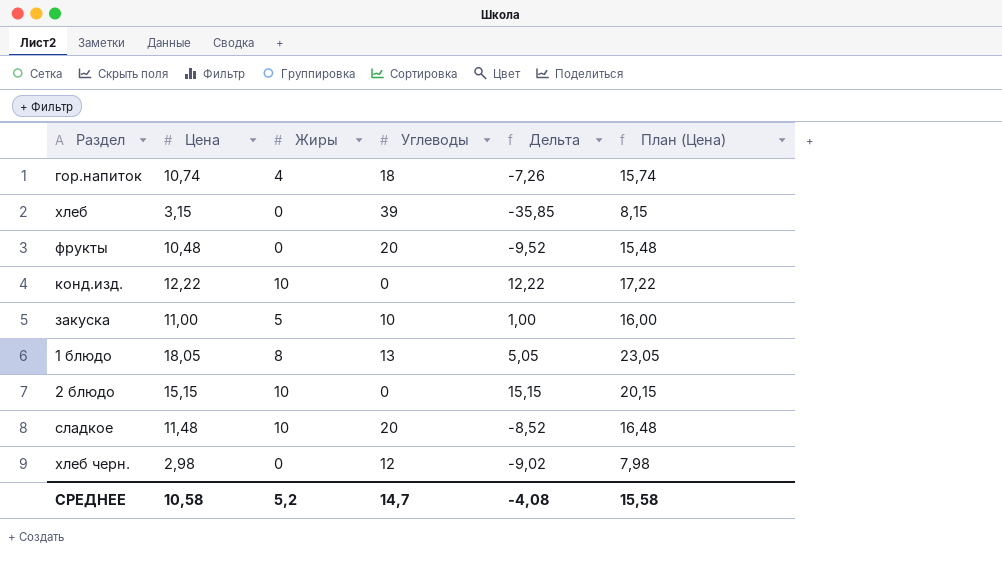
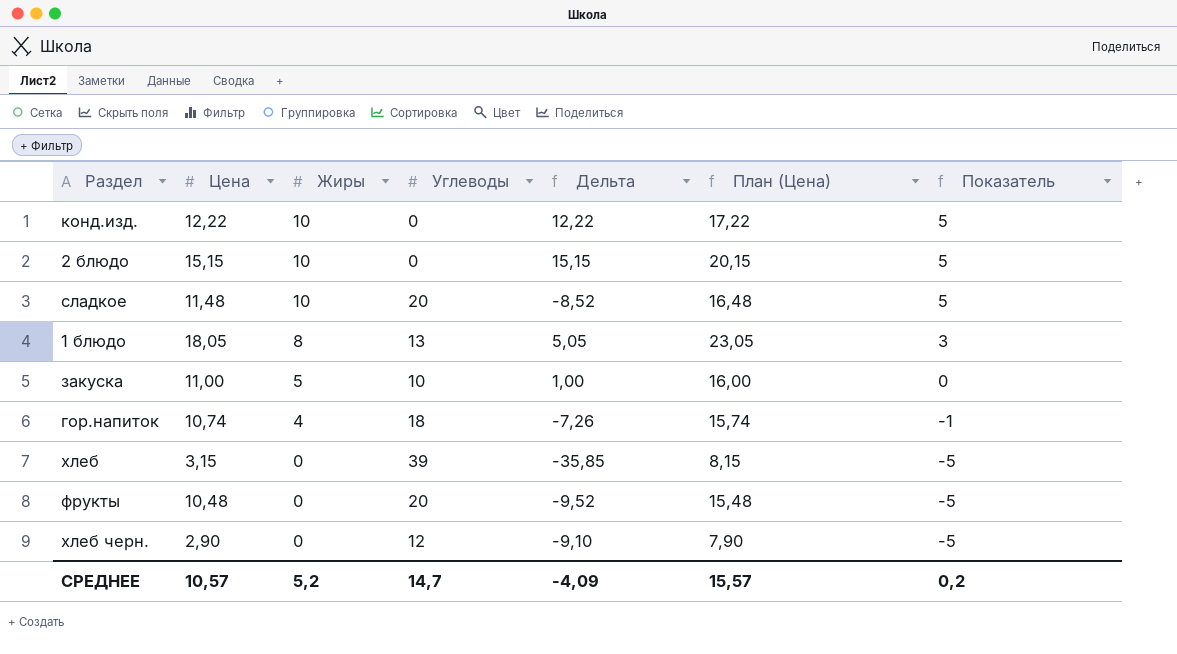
row order: none -> Жиры descending
column Показатель | formula: none -> [Жиры] - 5
хлеб черн. | Цена: 2,98 -> 2,90
хлеб черн. | Дельта: -9,02 -> -9,10
хлеб черн. | План (Цена): 7,98 -> 7,90
СРЕДНЕЕ | Цена: 10,58 -> 10,57
СРЕДНЕЕ | Дельта: -4,08 -> -4,09
СРЕДНЕЕ | План (Цена): 15,58 -> 15,57

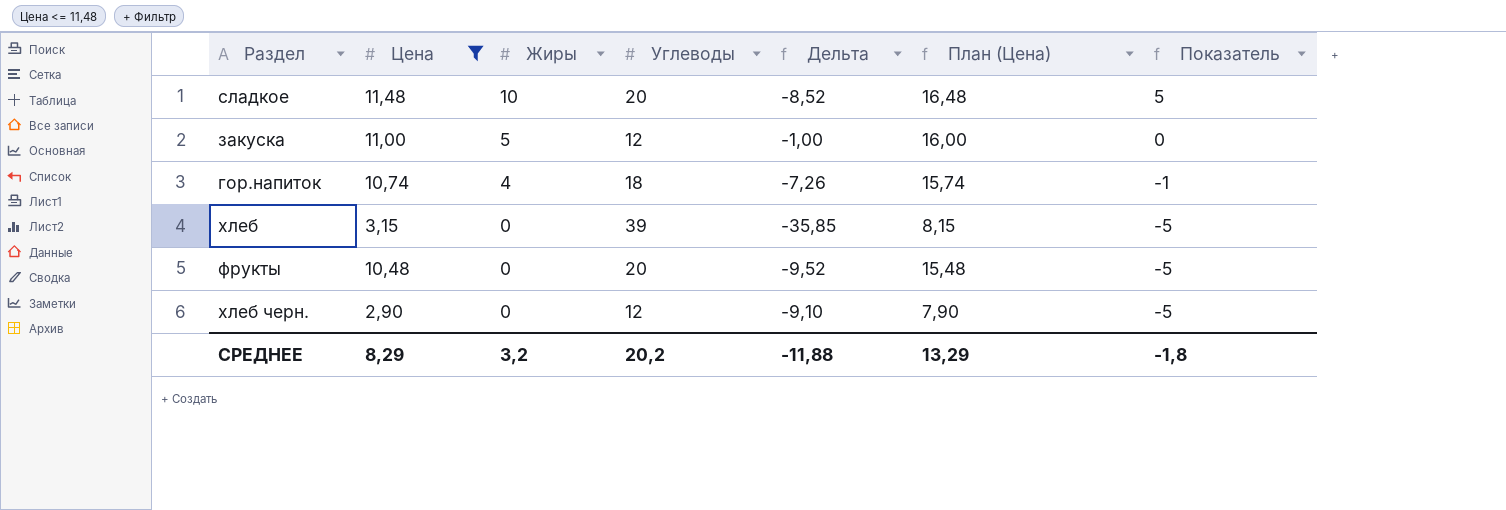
filter: none -> Цена <= 11,48
закуска | Углеводы: 10 -> 12
закуска | Дельта: 1,00 -> -1,00
СРЕДНЕЕ | Цена: 10,57 -> 8,29
СРЕДНЕЕ | Жиры: 5,2 -> 3,2
СРЕДНЕЕ | Углеводы: 14,7 -> 20,2
СРЕДНЕЕ | Дельта: -4,09 -> -11,88
СРЕДНЕЕ | План (Цена): 15,57 -> 13,29
СРЕДНЕЕ | Показатель: 0,2 -> -1,8

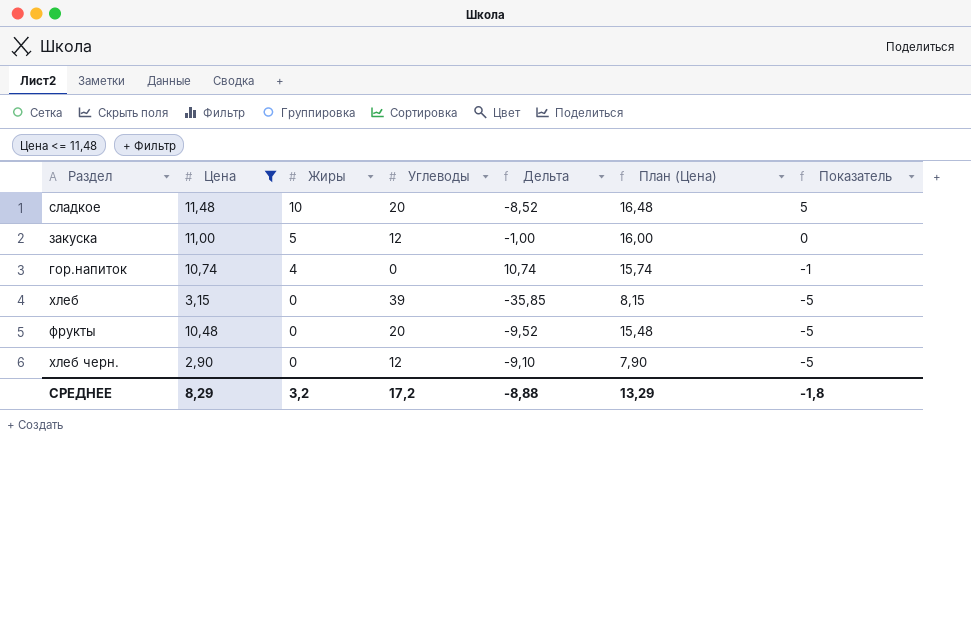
гор.напиток | Углеводы: 18 -> 0
гор.напиток | Дельта: -7,26 -> 10,74
СРЕДНЕЕ | Углеводы: 20,2 -> 17,2
СРЕДНЕЕ | Дельта: -11,88 -> -8,88

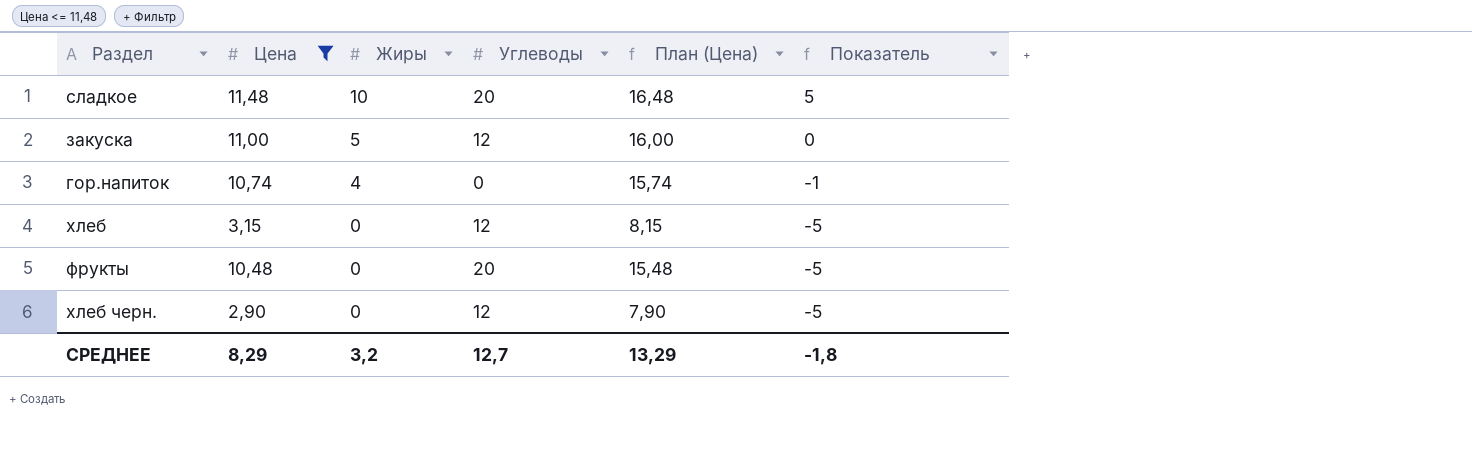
column Дельта | formula: [Цена] - [Углеводы] -> none
хлеб | Углеводы: 39 -> 12
СРЕДНЕЕ | Углеводы: 17,2 -> 12,7

